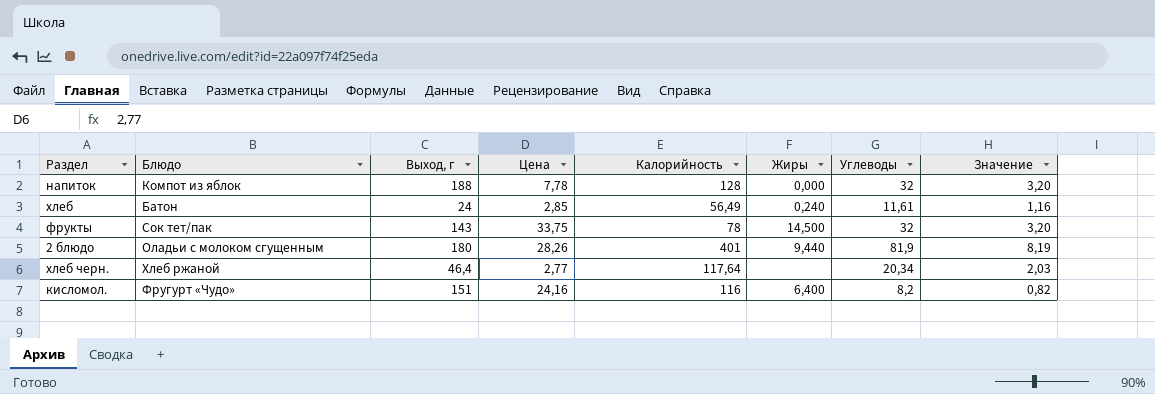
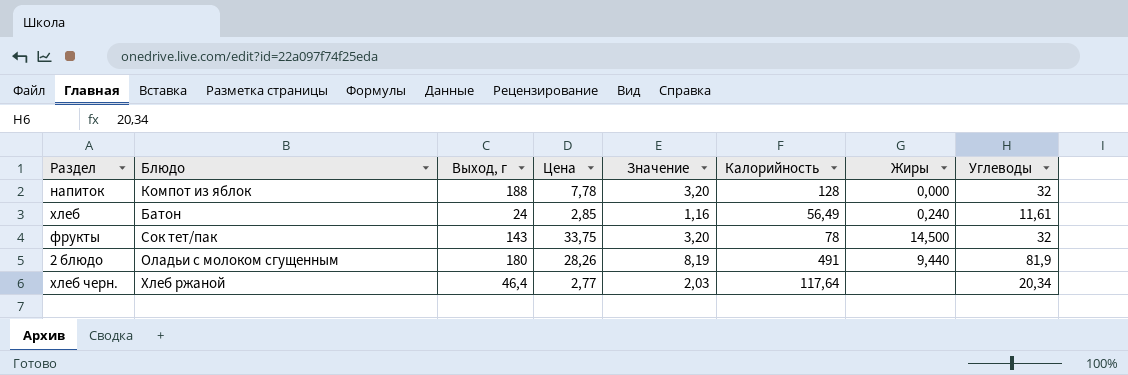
column Значение | position: 8 -> 5
row кисломол.: Фругурт «Чудо» | 151 | 24,16 | 116 | 6,400 | 8,2 | 0,82 -> none
2 блюдо | Калорийность: 401 -> 491

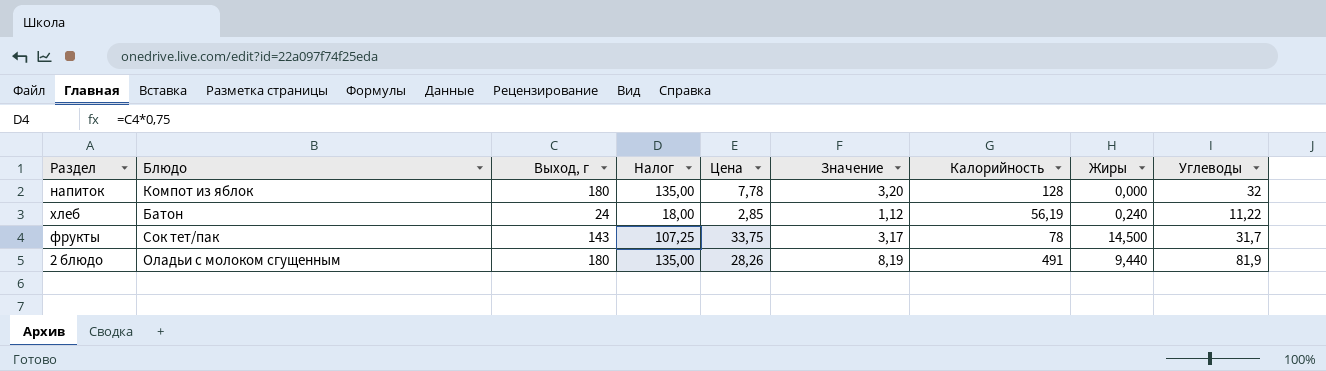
column Налог | formula: none -> [Выход, г] * 0,75
row хлеб черн.: Хлеб ржаной | 46,4 | 2,77 | 2,03 | 117,64 | none | 20,34 -> none
напиток | Выход, г: 188 -> 180
хлеб | Значение: 1,16 -> 1,12
хлеб | Калорийность: 56,49 -> 56,19
хлеб | Углеводы: 11,61 -> 11,22
фрукты | Значение: 3,20 -> 3,17
фрукты | Углеводы: 32 -> 31,7

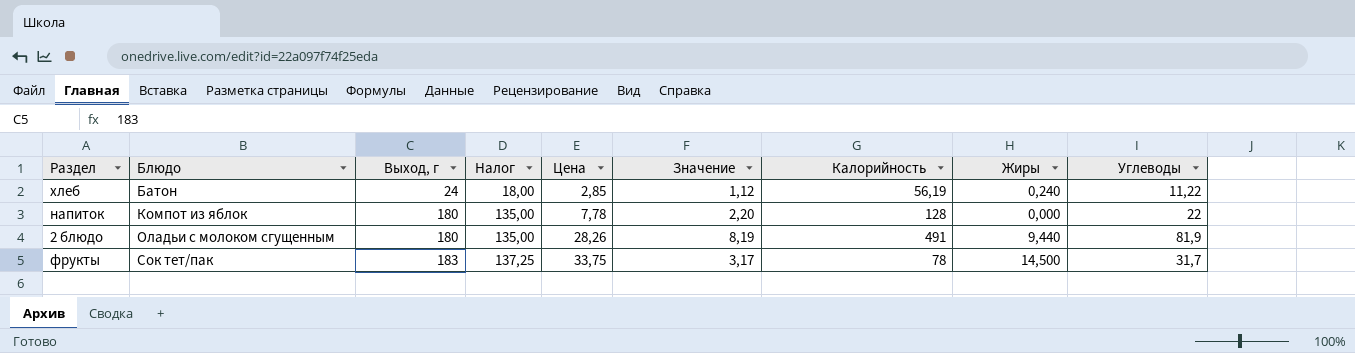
row order: none -> Блюдо ascending
напиток | Значение: 3,20 -> 2,20
напиток | Углеводы: 32 -> 22
фрукты | Выход, г: 143 -> 183
фрукты | Налог: 107,25 -> 137,25

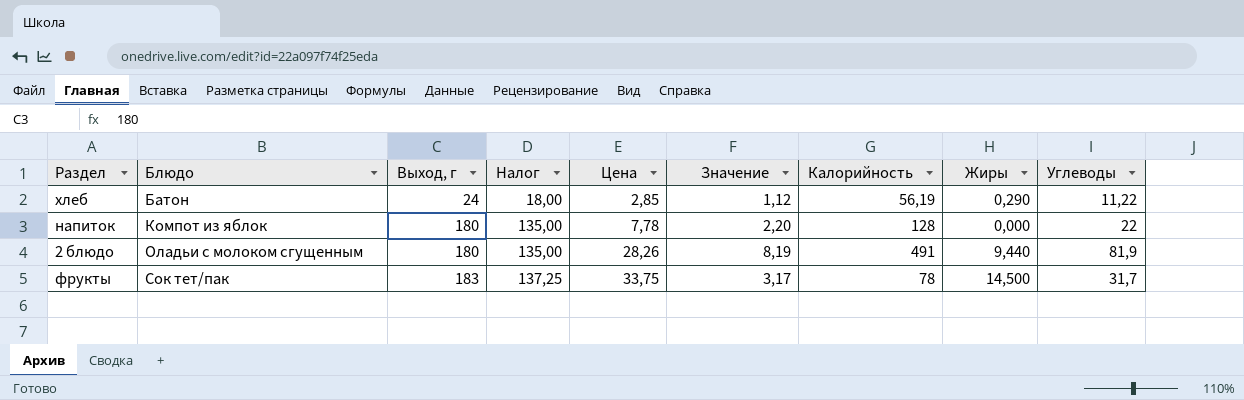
хлеб | Жиры: 0,240 -> 0,290

